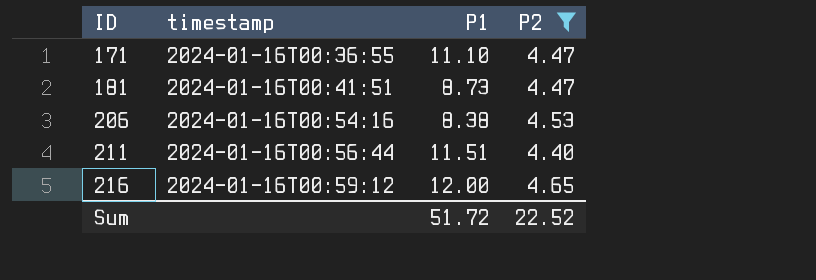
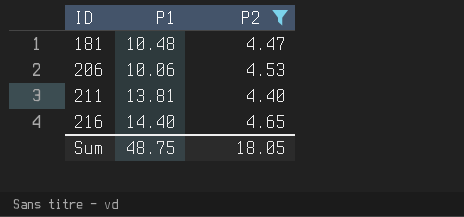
column timestamp | position: 2 -> none
row 171: 2024-01-16T00:36:55 | 11.10 | 4.47 -> none
181 | P1: 8.73 -> 10.48
206 | P1: 8.38 -> 10.06
211 | P1: 11.51 -> 13.81
216 | P1: 12.00 -> 14.40
Sum | P1: 51.72 -> 48.75
Sum | P2: 22.52 -> 18.05

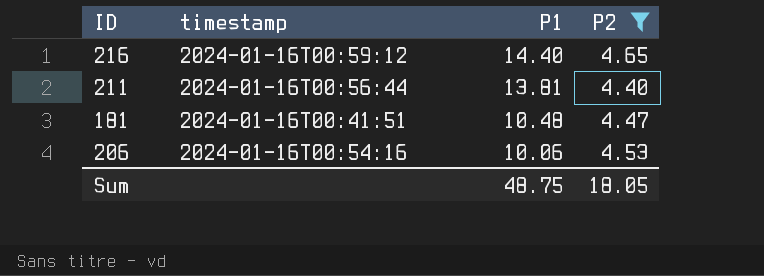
row order: ID ascending -> P1 descending
column timestamp | position: none -> 2

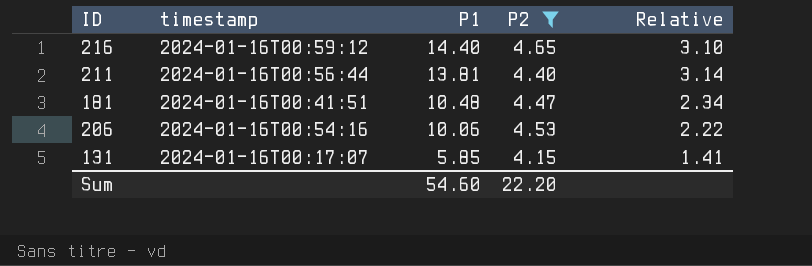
column Relative | formula: none -> [P1] / [P2]
row 131: none -> 2024-01-16T00:17:07 | 5.85 | 4.15 | 1.41
Sum | P1: 48.75 -> 54.60
Sum | P2: 18.05 -> 22.20

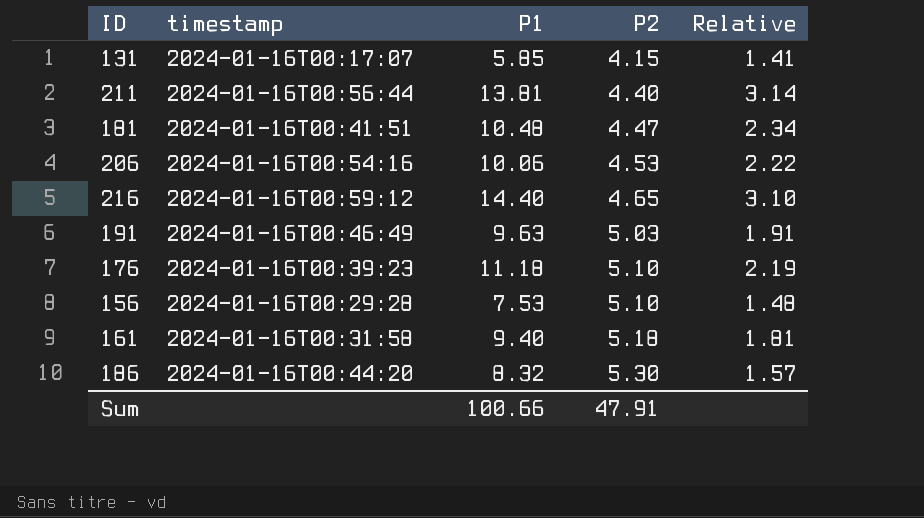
filter: P2 <= 4.65 -> none
row order: P1 descending -> P2 ascending
Sum | P1: 54.60 -> 100.66
Sum | P2: 22.20 -> 47.91

